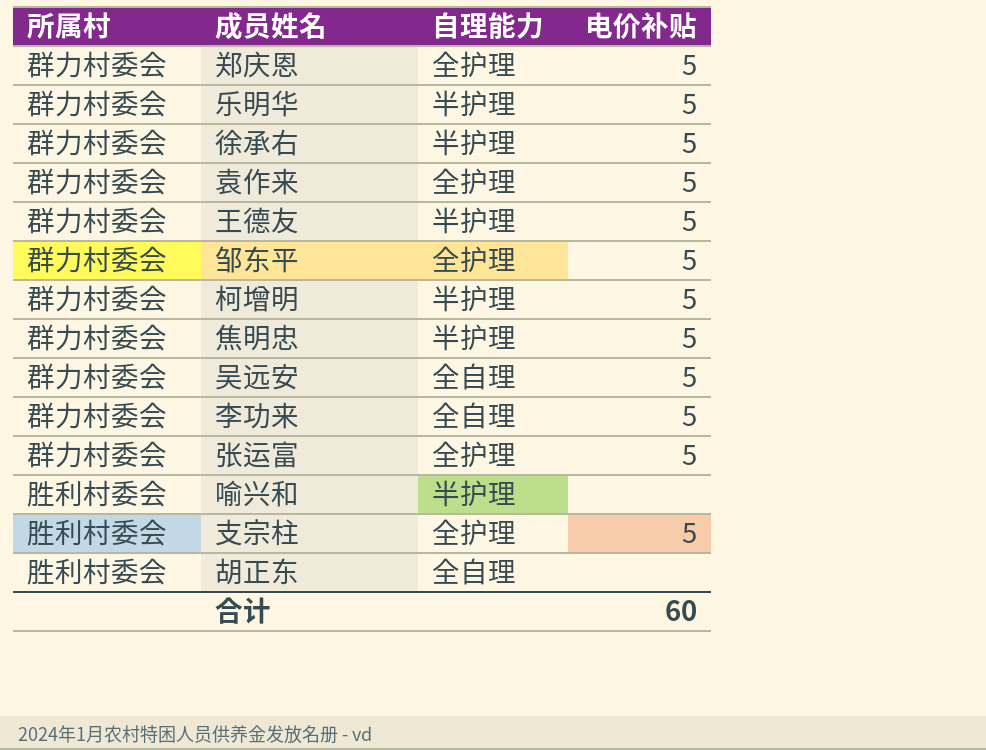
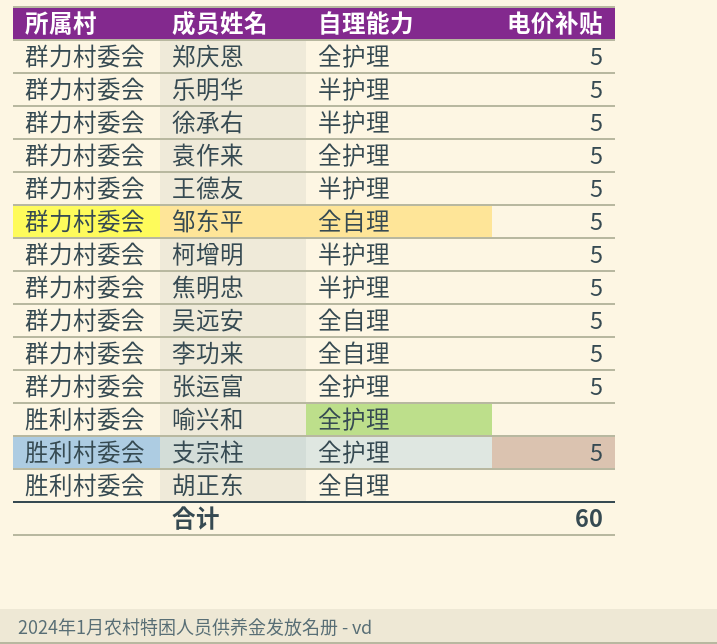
邹东平 | 自理能力: 全护理 -> 全自理
喻兴和 | 自理能力: 半护理 -> 全护理

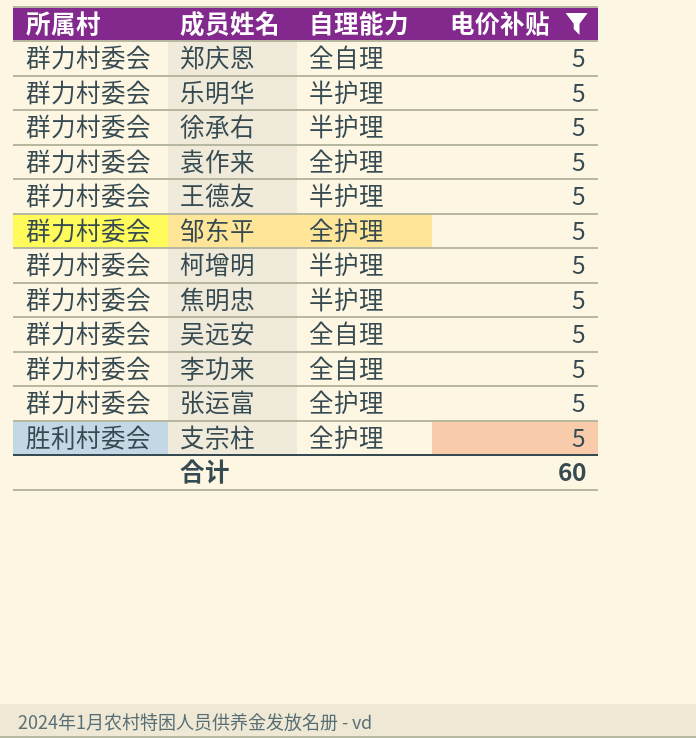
filter: none -> 电价补贴 = 5
郑庆恩 | 自理能力: 全护理 -> 全自理
邹东平 | 自理能力: 全自理 -> 全护理

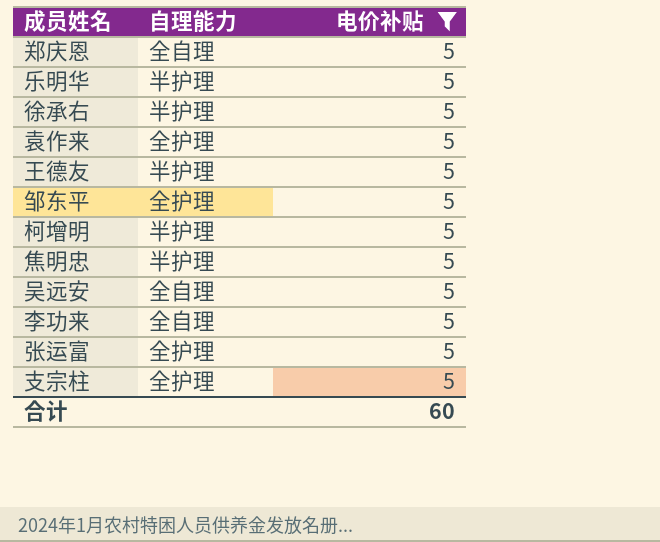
column 所属村 | position: 1 -> none

